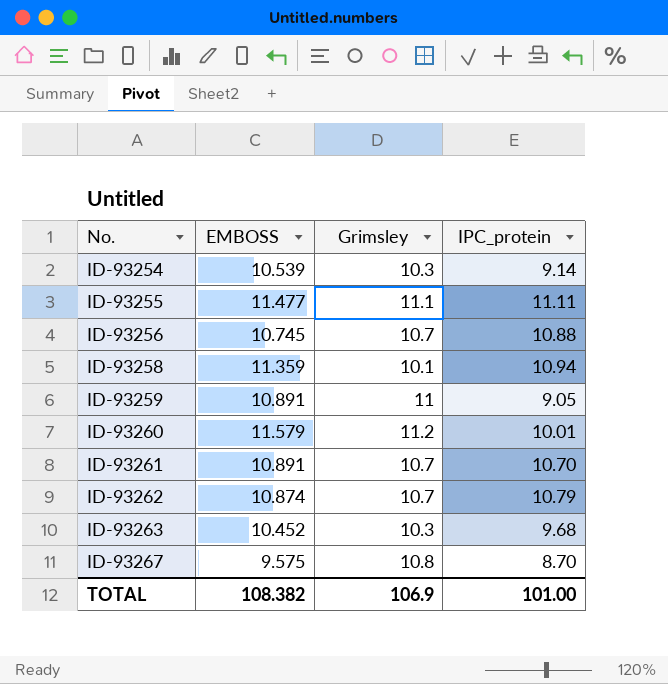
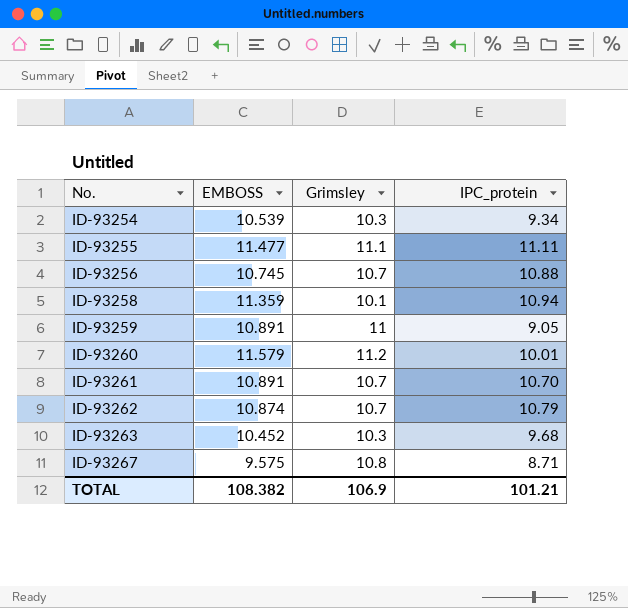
ID-93254 | IPC_protein: 9.14 -> 9.34
ID-93267 | IPC_protein: 8.70 -> 8.71
TOTAL | IPC_protein: 101.00 -> 101.21

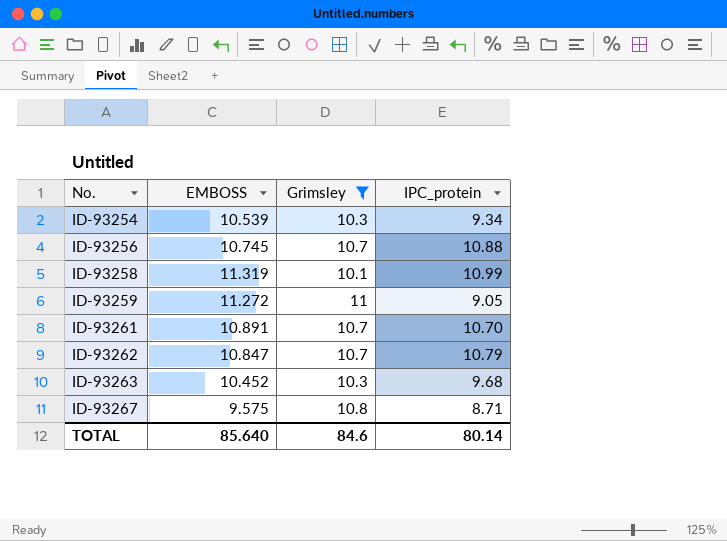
filter: none -> Grimsley <= 11
ID-93258 | EMBOSS: 11.359 -> 11.319
ID-93258 | IPC_protein: 10.94 -> 10.99
ID-93259 | EMBOSS: 10.891 -> 11.272
ID-93262 | EMBOSS: 10.874 -> 10.847
TOTAL | EMBOSS: 108.382 -> 85.640
TOTAL | Grimsley: 106.9 -> 84.6
TOTAL | IPC_protein: 101.21 -> 80.14

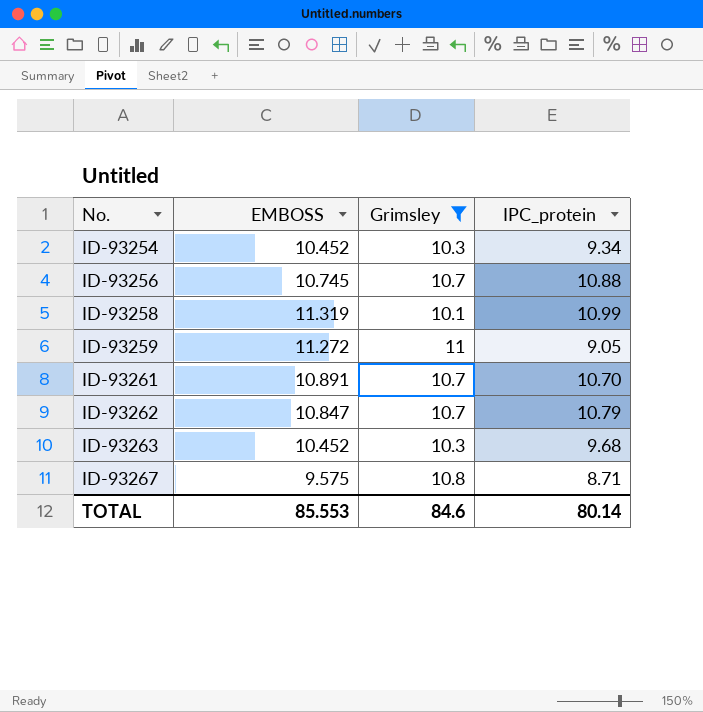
ID-93254 | EMBOSS: 10.539 -> 10.452
TOTAL | EMBOSS: 85.640 -> 85.553

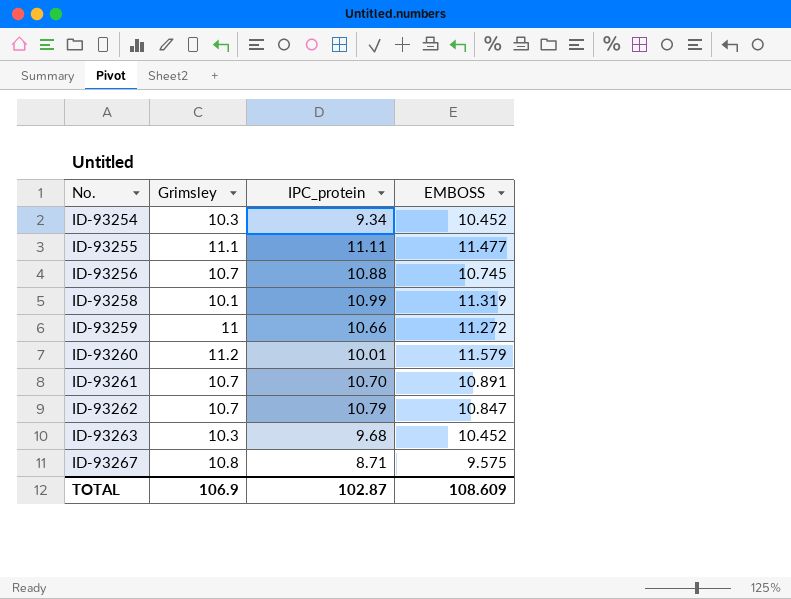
filter: Grimsley <= 11 -> none
column EMBOSS | position: 2 -> 4
ID-93259 | IPC_protein: 9.05 -> 10.66
TOTAL | Grimsley: 84.6 -> 106.9
TOTAL | IPC_protein: 80.14 -> 102.87
TOTAL | EMBOSS: 85.553 -> 108.609

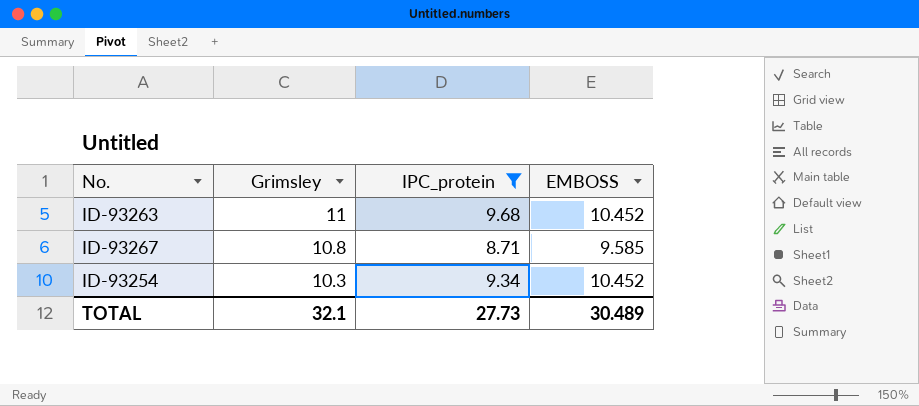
filter: none -> IPC_protein <= 9.68
row order: No. ascending -> Grimsley descending
ID-93263 | Grimsley: 10.3 -> 11
ID-93267 | EMBOSS: 9.575 -> 9.585
TOTAL | Grimsley: 106.9 -> 32.1
TOTAL | IPC_protein: 102.87 -> 27.73
TOTAL | EMBOSS: 108.609 -> 30.489

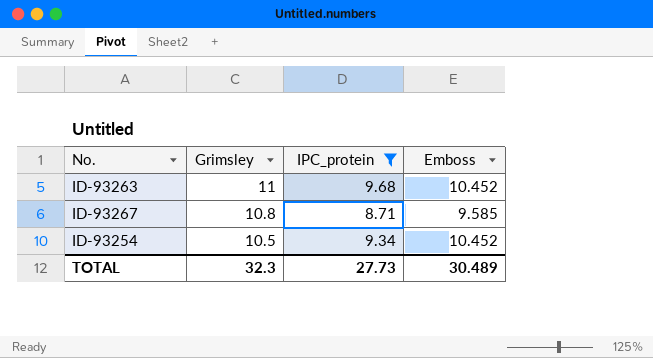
column name: EMBOSS -> Emboss
ID-93254 | Grimsley: 10.3 -> 10.5
TOTAL | Grimsley: 32.1 -> 32.3

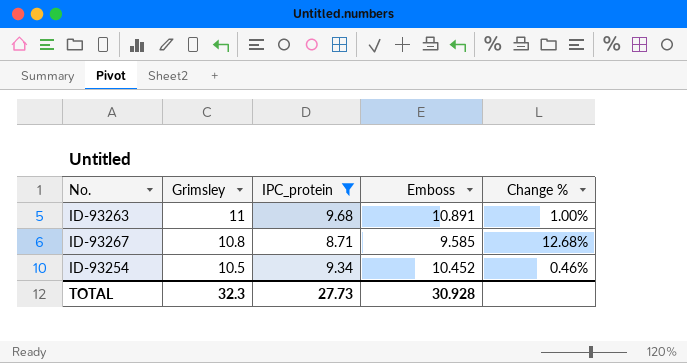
column Change % | formula: none -> ([Grimsley] - [Emboss]) / [Emboss]
ID-93263 | Emboss: 10.452 -> 10.891
TOTAL | Emboss: 30.489 -> 30.928

